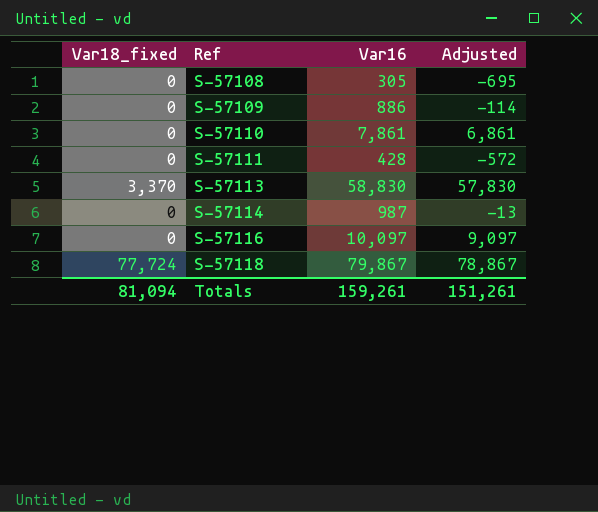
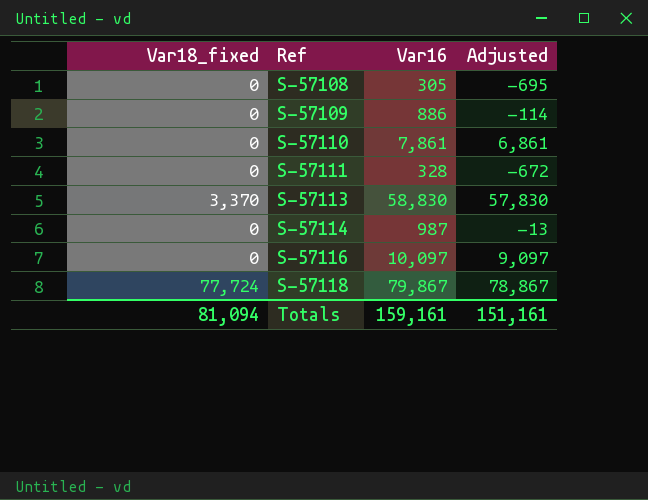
S-57111 | Var16: 428 -> 328
S-57111 | Adjusted: -572 -> -672
Totals | Var16: 159,261 -> 159,161
Totals | Adjusted: 151,261 -> 151,161

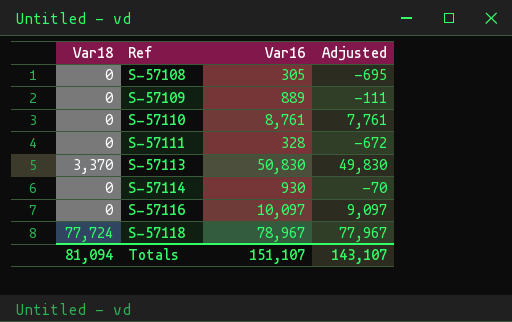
column name: Var18_fixed -> Var18
S-57109 | Var16: 886 -> 889
S-57109 | Adjusted: -114 -> -111
S-57110 | Var16: 7,861 -> 8,761
S-57110 | Adjusted: 6,861 -> 7,761
S-57113 | Var16: 58,830 -> 50,830
S-57113 | Adjusted: 57,830 -> 49,830
S-57114 | Var16: 987 -> 930
S-57114 | Adjusted: -13 -> -70
S-57118 | Var16: 79,867 -> 78,967
S-57118 | Adjusted: 78,867 -> 77,967
Totals | Var16: 159,161 -> 151,107
Totals | Adjusted: 151,161 -> 143,107

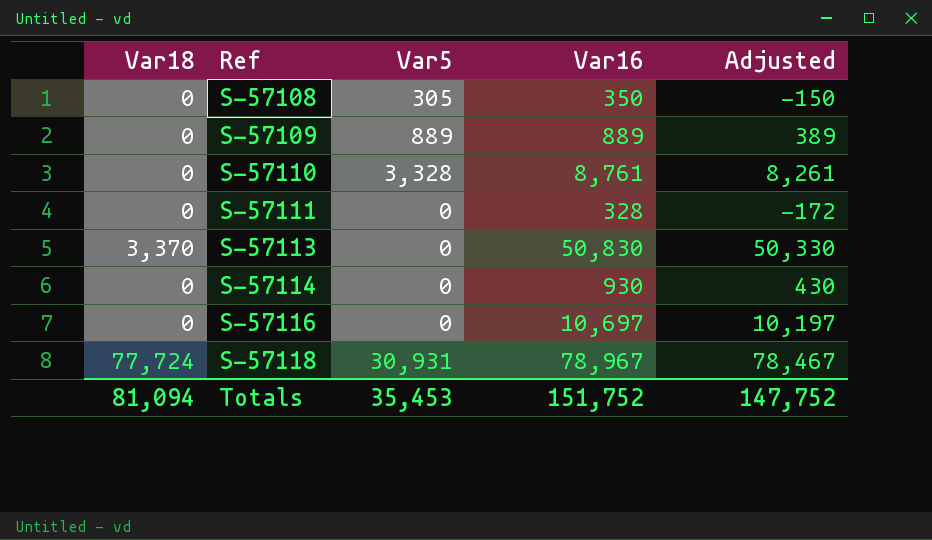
column Var5 | position: none -> 3
column Adjusted | formula: [Var16] - 1000 -> [Var16] - 500
S-57108 | Var16: 305 -> 350
S-57116 | Var16: 10,097 -> 10,697
Totals | Var16: 151,107 -> 151,752
Totals | Adjusted: 143,107 -> 147,752

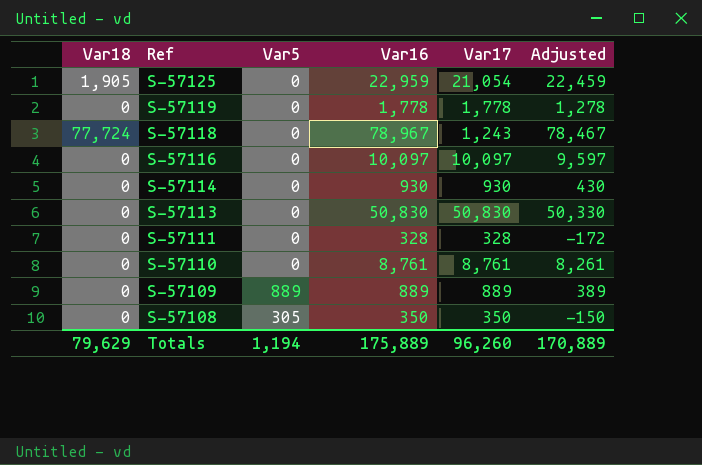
row order: Ref ascending -> Ref descending
column Var17 | formula: none -> [Var16] - [Var18]
row S-57125: none -> 1,905 | 0 | 22,959 | 21,054 | 22,459
row S-57119: none -> 0 | 0 | 1,778 | 1,778 | 1,278
S-57118 | Var5: 30,931 -> 0
S-57116 | Var16: 10,697 -> 10,097
S-57116 | Adjusted: 10,197 -> 9,597
S-57113 | Var18: 3,370 -> 0
S-57110 | Var5: 3,328 -> 0
Totals | Var18: 81,094 -> 79,629
Totals | Var5: 35,453 -> 1,194
Totals | Var16: 151,752 -> 175,889
Totals | Adjusted: 147,752 -> 170,889

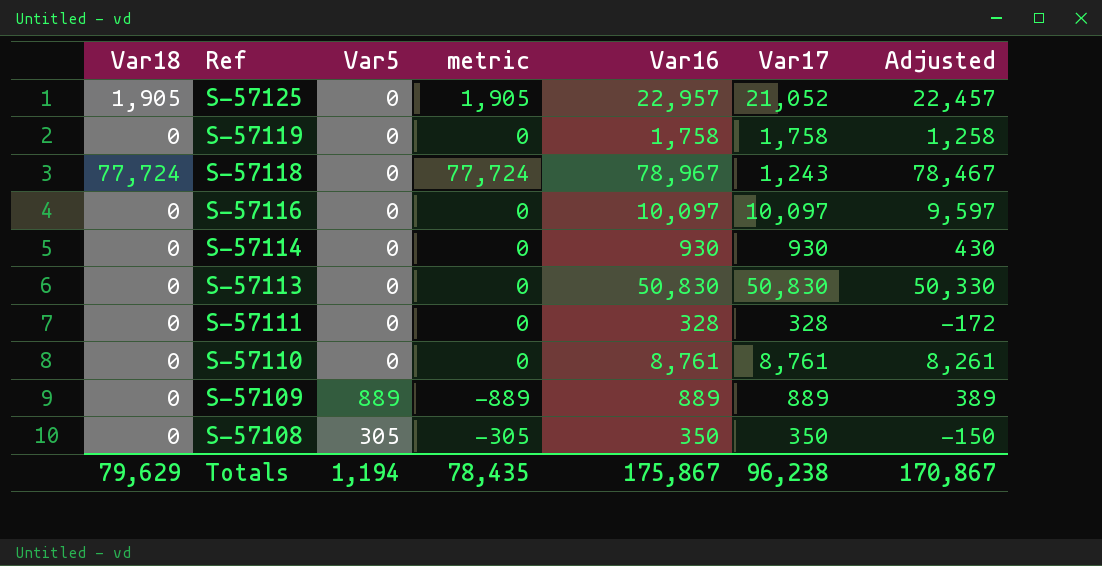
column metric | formula: none -> [Var18] - [Var5]
S-57125 | Var16: 22,959 -> 22,957
S-57125 | Var17: 21,054 -> 21,052
S-57125 | Adjusted: 22,459 -> 22,457
S-57119 | Var16: 1,778 -> 1,758
S-57119 | Var17: 1,778 -> 1,758
S-57119 | Adjusted: 1,278 -> 1,258
Totals | Var16: 175,889 -> 175,867
Totals | Var17: 96,260 -> 96,238
Totals | Adjusted: 170,889 -> 170,867

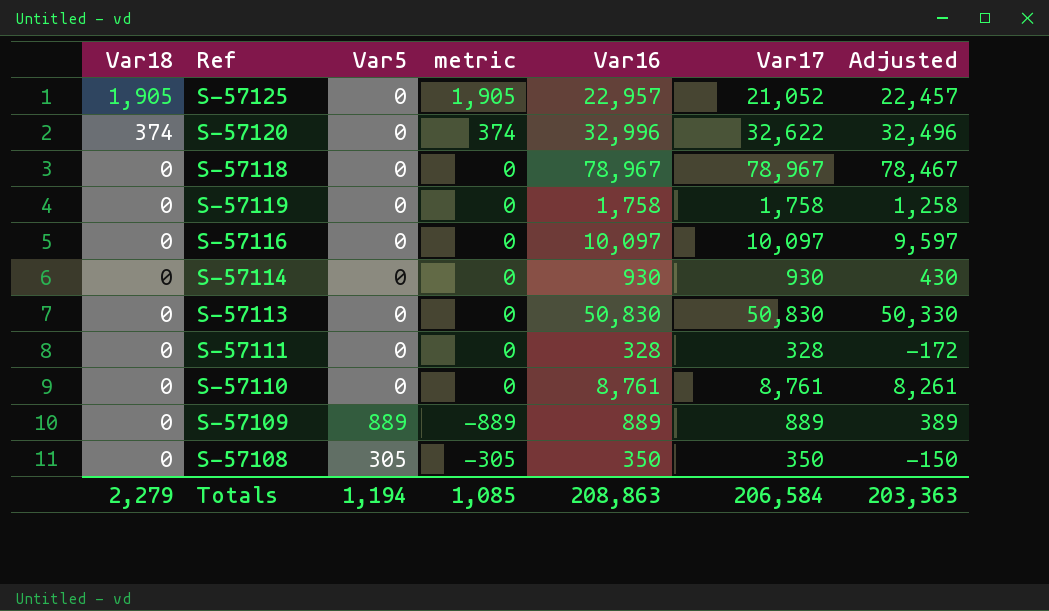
row order: Ref descending -> Var18 descending
row S-57120: none -> 374 | 0 | 374 | 32,996 | 32,622 | 32,496
S-57118 | Var18: 77,724 -> 0
S-57118 | metric: 77,724 -> 0
S-57118 | Var17: 1,243 -> 78,967
Totals | Var18: 79,629 -> 2,279
Totals | metric: 78,435 -> 1,085
Totals | Var16: 175,867 -> 208,863
Totals | Var17: 96,238 -> 206,584
Totals | Adjusted: 170,867 -> 203,363

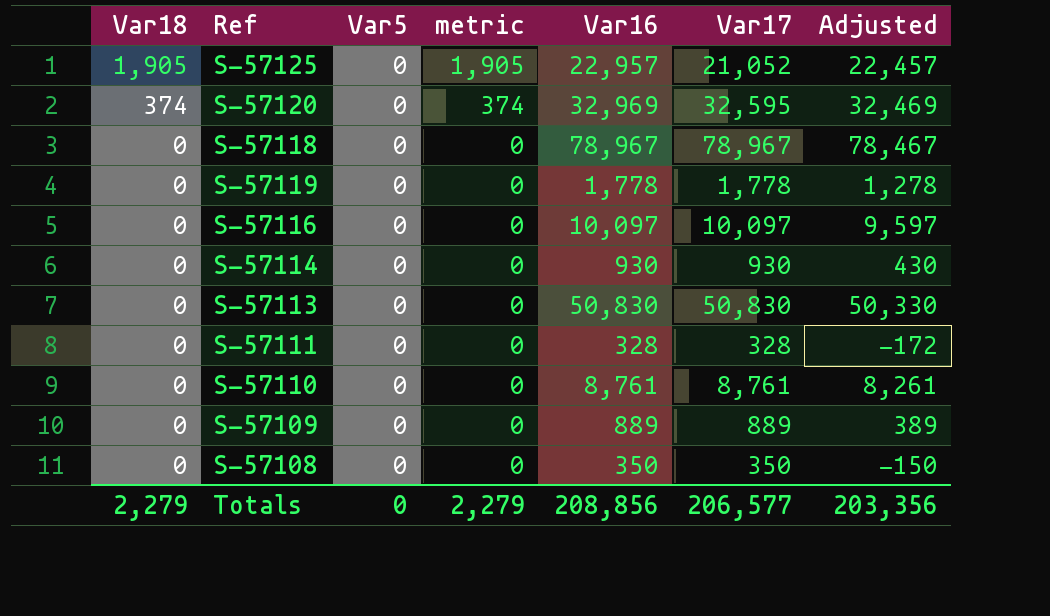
S-57120 | Var16: 32,996 -> 32,969
S-57120 | Var17: 32,622 -> 32,595
S-57120 | Adjusted: 32,496 -> 32,469
S-57119 | Var16: 1,758 -> 1,778
S-57119 | Var17: 1,758 -> 1,778
S-57119 | Adjusted: 1,258 -> 1,278
S-57109 | Var5: 889 -> 0
S-57109 | metric: -889 -> 0
S-57108 | Var5: 305 -> 0
S-57108 | metric: -305 -> 0
Totals | Var5: 1,194 -> 0
Totals | metric: 1,085 -> 2,279
Totals | Var16: 208,863 -> 208,856
Totals | Var17: 206,584 -> 206,577
Totals | Adjusted: 203,363 -> 203,356

